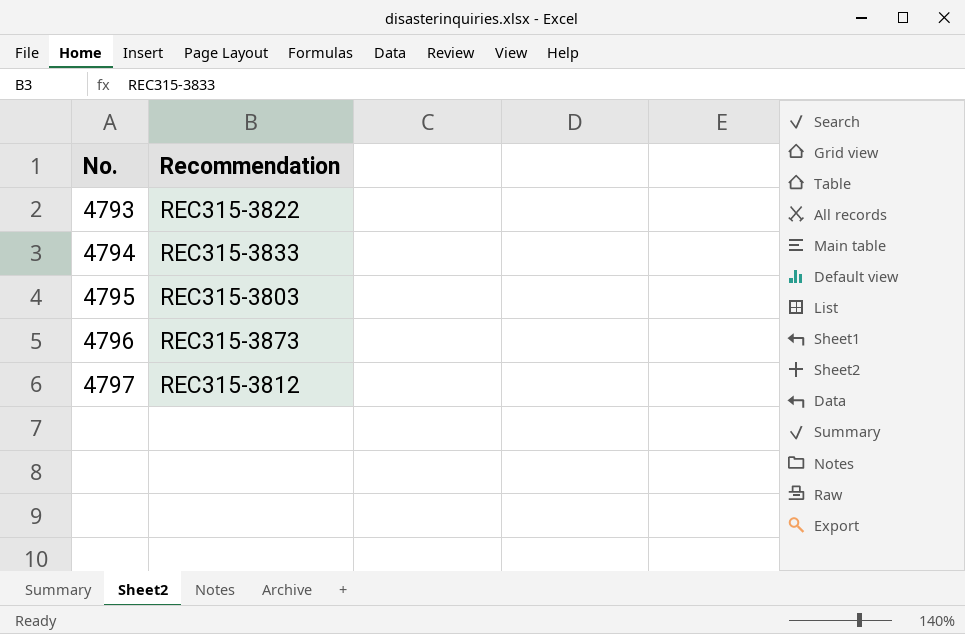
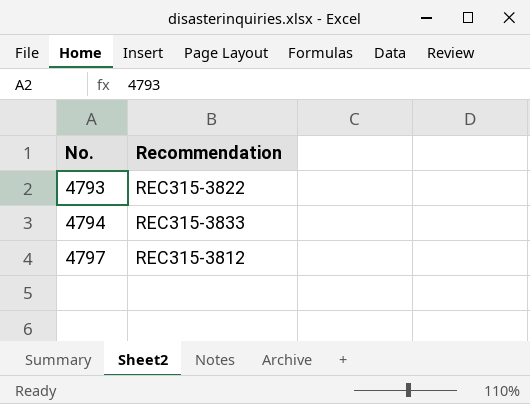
row 4795: REC315-3803 -> none
row 4796: REC315-3873 -> none

